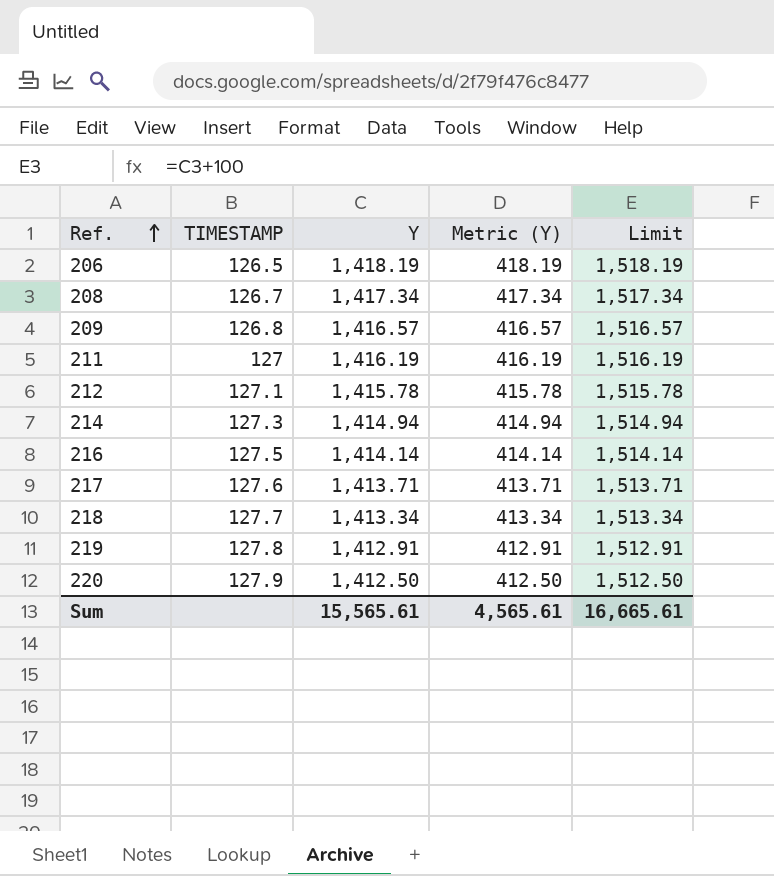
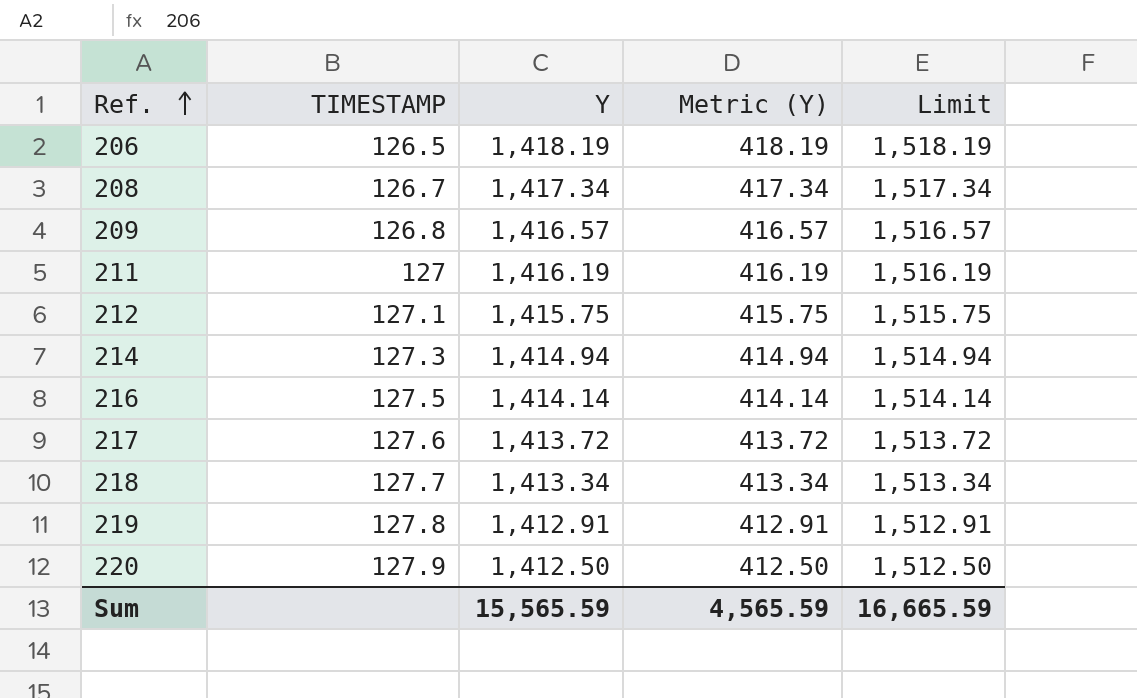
212 | Y: 1,415.78 -> 1,415.75
212 | Metric (Y): 415.78 -> 415.75
212 | Limit: 1,515.78 -> 1,515.75
217 | Y: 1,413.71 -> 1,413.72
217 | Metric (Y): 413.71 -> 413.72
217 | Limit: 1,513.71 -> 1,513.72
Sum | Y: 15,565.61 -> 15,565.59
Sum | Metric (Y): 4,565.61 -> 4,565.59
Sum | Limit: 16,665.61 -> 16,665.59

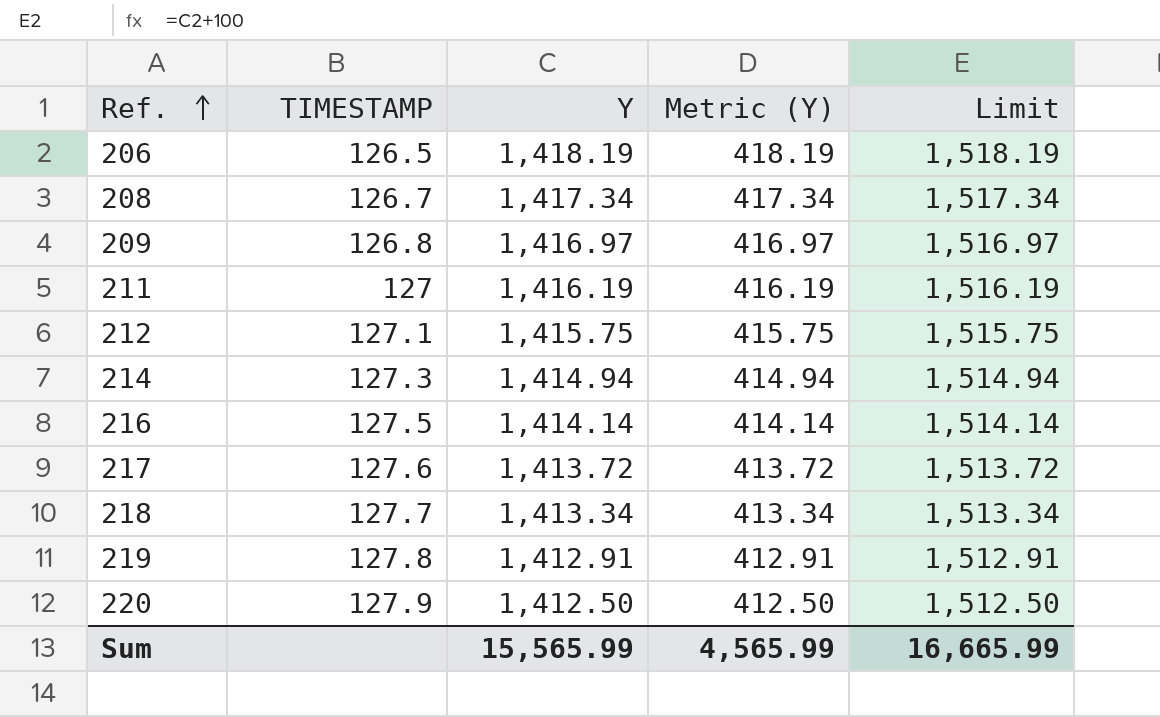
209 | Y: 1,416.57 -> 1,416.97
209 | Metric (Y): 416.57 -> 416.97
209 | Limit: 1,516.57 -> 1,516.97
Sum | Y: 15,565.59 -> 15,565.99
Sum | Metric (Y): 4,565.59 -> 4,565.99
Sum | Limit: 16,665.59 -> 16,665.99

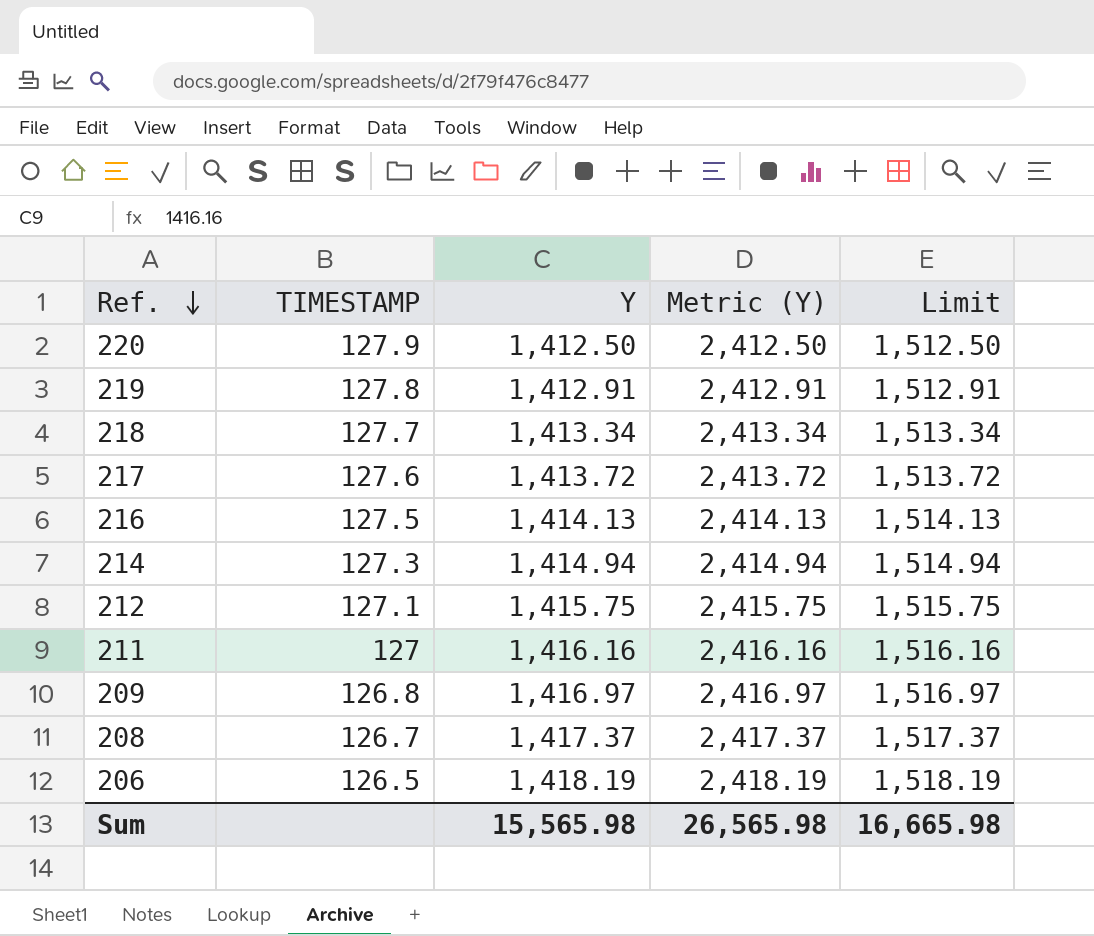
row order: Ref. ascending -> Ref. descending
column Metric (Y) | formula: [Y] - 1000 -> [Y] + 1000
216 | Y: 1,414.14 -> 1,414.13
216 | Limit: 1,514.14 -> 1,514.13
211 | Y: 1,416.19 -> 1,416.16
211 | Limit: 1,516.19 -> 1,516.16
208 | Y: 1,417.34 -> 1,417.37
208 | Limit: 1,517.34 -> 1,517.37
Sum | Y: 15,565.99 -> 15,565.98
Sum | Metric (Y): 4,565.99 -> 26,565.98
Sum | Limit: 16,665.99 -> 16,665.98

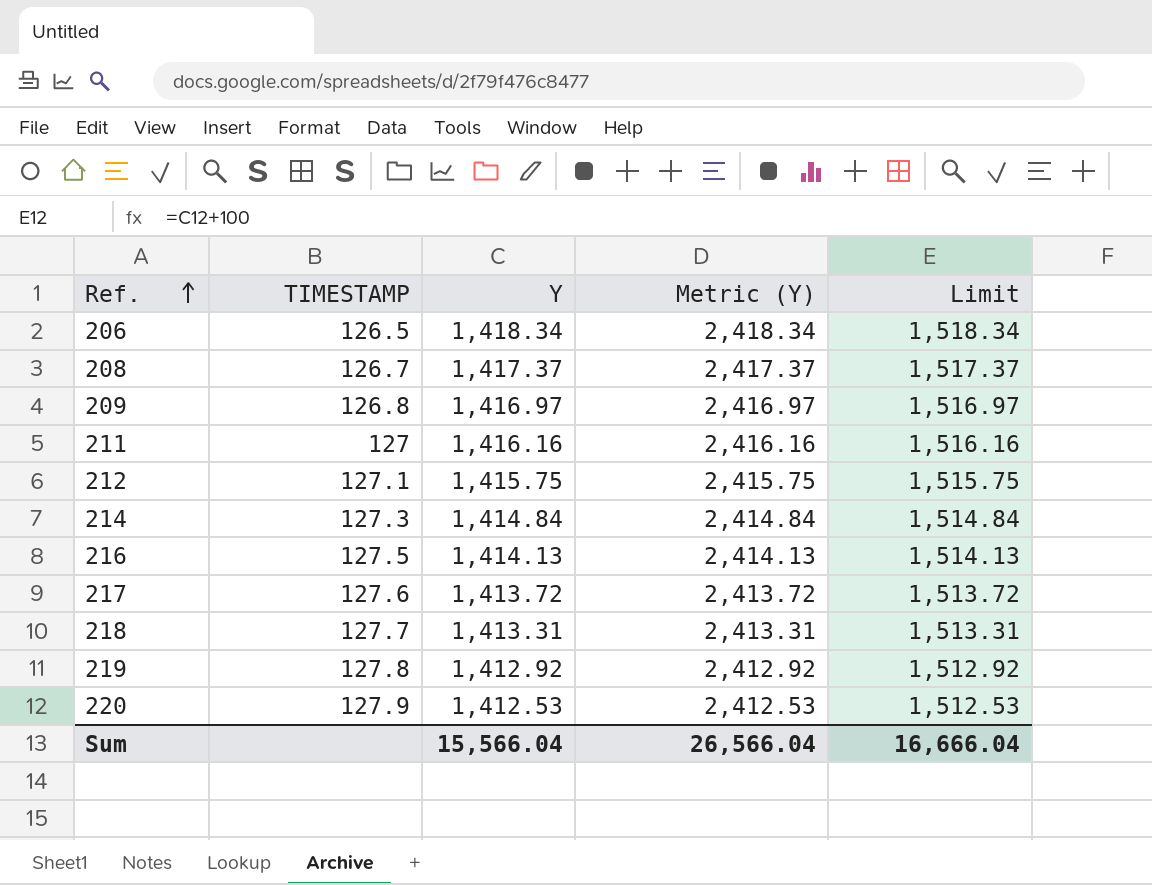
row order: Ref. descending -> Ref. ascending
206 | Y: 1,418.19 -> 1,418.34
206 | Metric (Y): 2,418.19 -> 2,418.34
206 | Limit: 1,518.19 -> 1,518.34
214 | Y: 1,414.94 -> 1,414.84
214 | Metric (Y): 2,414.94 -> 2,414.84
214 | Limit: 1,514.94 -> 1,514.84
218 | Y: 1,413.34 -> 1,413.31
218 | Metric (Y): 2,413.34 -> 2,413.31
218 | Limit: 1,513.34 -> 1,513.31
219 | Y: 1,412.91 -> 1,412.92
219 | Metric (Y): 2,412.91 -> 2,412.92
219 | Limit: 1,512.91 -> 1,512.92
220 | Y: 1,412.50 -> 1,412.53
220 | Metric (Y): 2,412.50 -> 2,412.53
220 | Limit: 1,512.50 -> 1,512.53
Sum | Y: 15,565.98 -> 15,566.04
Sum | Metric (Y): 26,565.98 -> 26,566.04
Sum | Limit: 16,665.98 -> 16,666.04

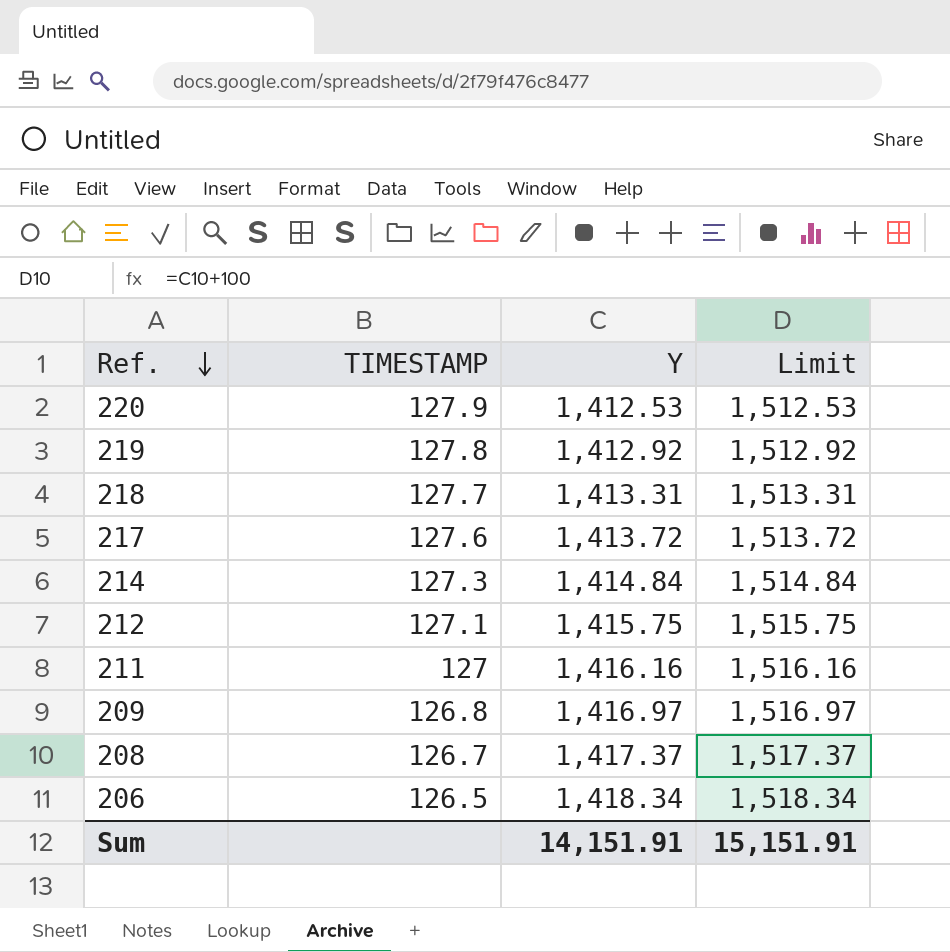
row order: Ref. ascending -> Ref. descending
column Metric (Y) | formula: [Y] + 1000 -> none
row 216: 127.5 | 1,414.13 | 2,414.13 | 1,514.13 -> none
Sum | Y: 15,566.04 -> 14,151.91
Sum | Limit: 16,666.04 -> 15,151.91

